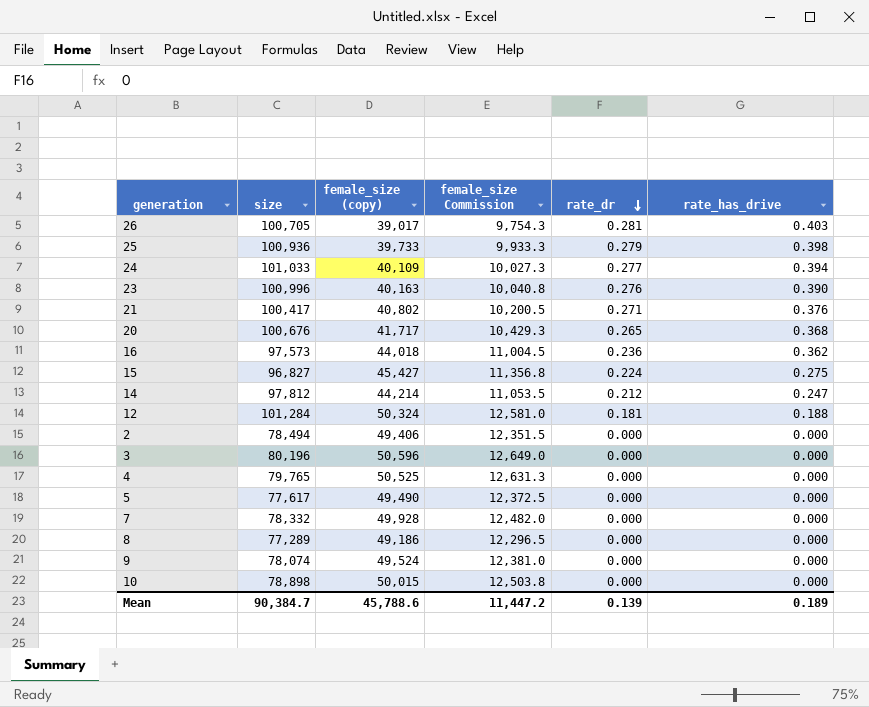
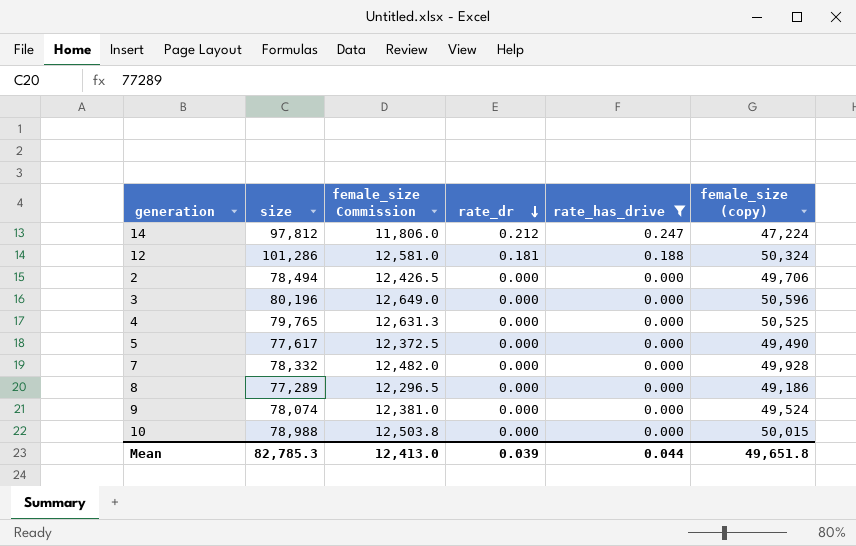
filter: none -> rate_has_drive <= 0.247
column female_size (copy) | position: 3 -> 6
14 | female_size Commission: 11,053.5 -> 11,806.0
14 | female_size (copy): 44,214 -> 47,224
12 | size: 101,284 -> 101,286
2 | female_size Commission: 12,351.5 -> 12,426.5
2 | female_size (copy): 49,406 -> 49,706
10 | size: 78,898 -> 78,988
Mean | size: 90,384.7 -> 82,785.3
Mean | female_size Commission: 11,447.2 -> 12,413.0
Mean | rate_dr: 0.139 -> 0.039
Mean | rate_has_drive: 0.189 -> 0.044
Mean | female_size (copy): 45,788.6 -> 49,651.8

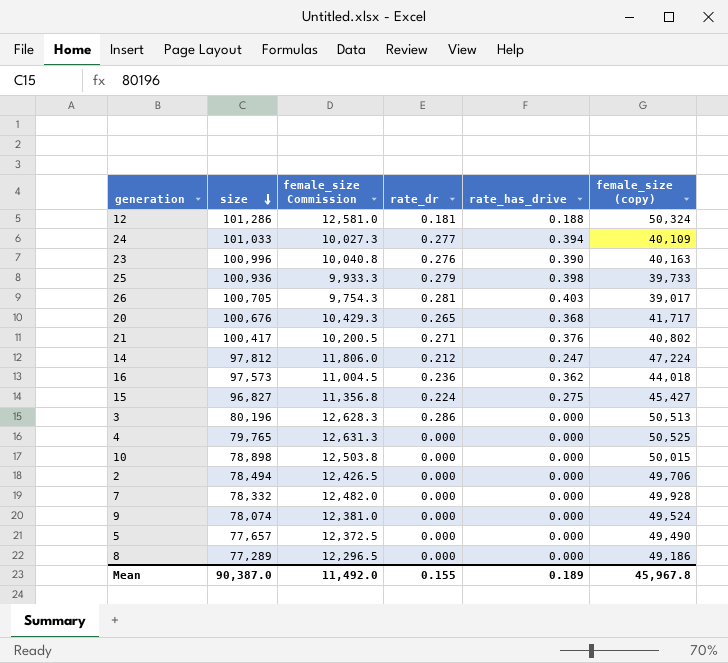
filter: rate_has_drive <= 0.247 -> none
row order: rate_dr descending -> size descending
3 | female_size Commission: 12,649.0 -> 12,628.3
3 | rate_dr: 0.000 -> 0.286
3 | female_size (copy): 50,596 -> 50,513
10 | size: 78,988 -> 78,898
5 | size: 77,617 -> 77,657
Mean | size: 82,785.3 -> 90,387.0
Mean | female_size Commission: 12,413.0 -> 11,492.0
Mean | rate_dr: 0.039 -> 0.155
Mean | rate_has_drive: 0.044 -> 0.189
Mean | female_size (copy): 49,651.8 -> 45,967.8

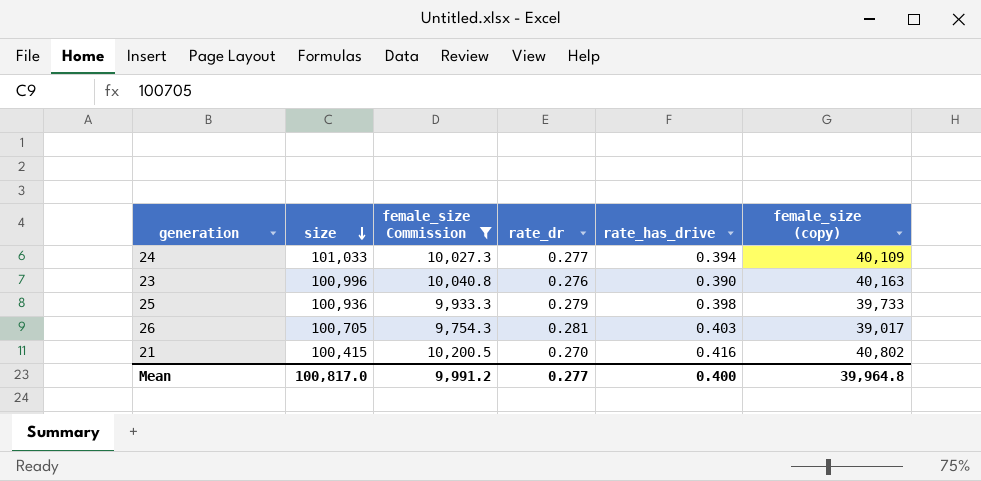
filter: none -> female_size Commission <= 10,200.5
21 | size: 100,417 -> 100,415
21 | rate_dr: 0.271 -> 0.270
21 | rate_has_drive: 0.376 -> 0.416
Mean | size: 90,387.0 -> 100,817.0
Mean | female_size Commission: 11,492.0 -> 9,991.2
Mean | rate_dr: 0.155 -> 0.277
Mean | rate_has_drive: 0.189 -> 0.400
Mean | female_size (copy): 45,967.8 -> 39,964.8

